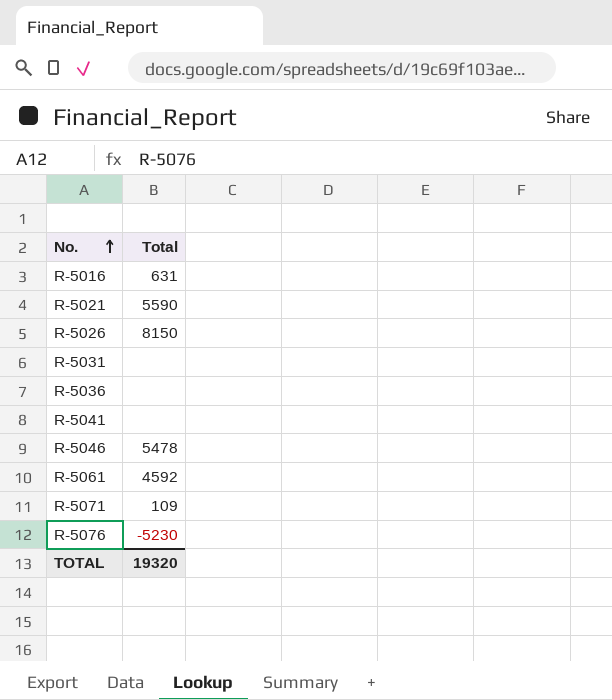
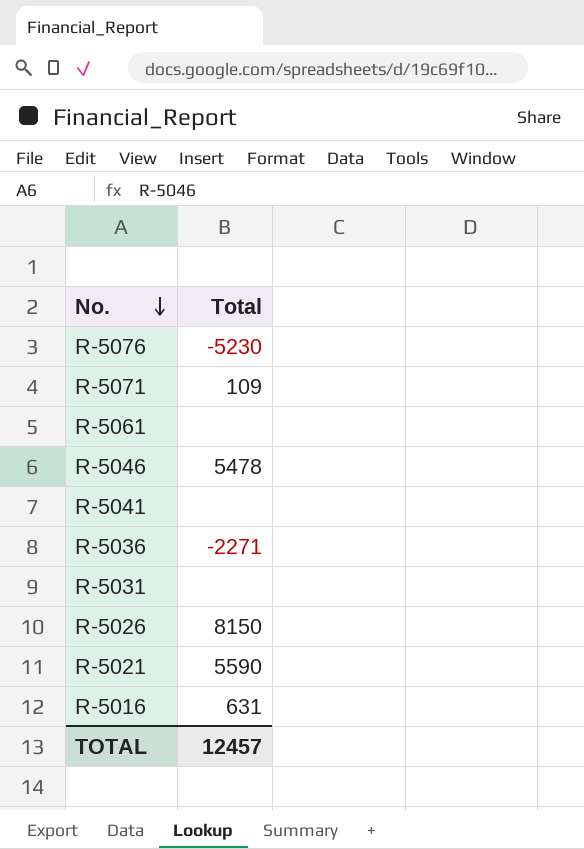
row order: No. ascending -> No. descending
R-5061 | Total: 4592 -> none
R-5036 | Total: none -> -2271
TOTAL | Total: 19320 -> 12457

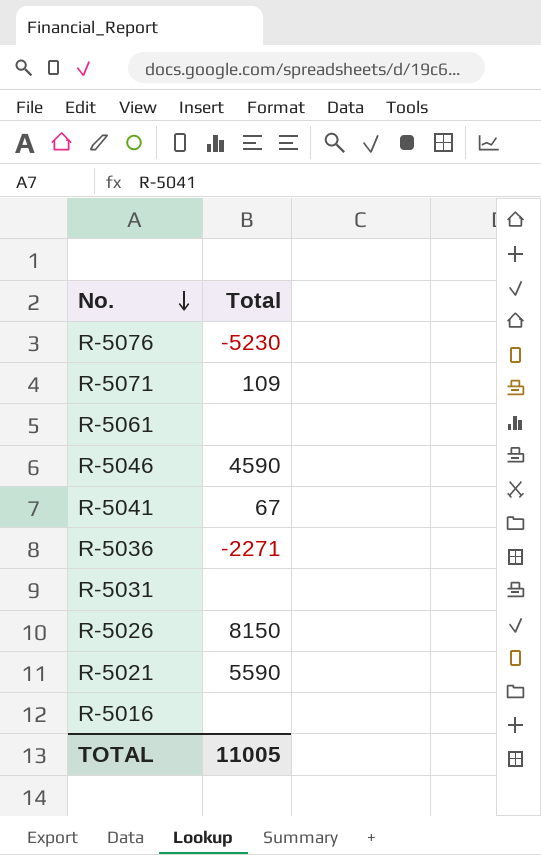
R-5046 | Total: 5478 -> 4590
R-5041 | Total: none -> 67
R-5016 | Total: 631 -> none
TOTAL | Total: 12457 -> 11005

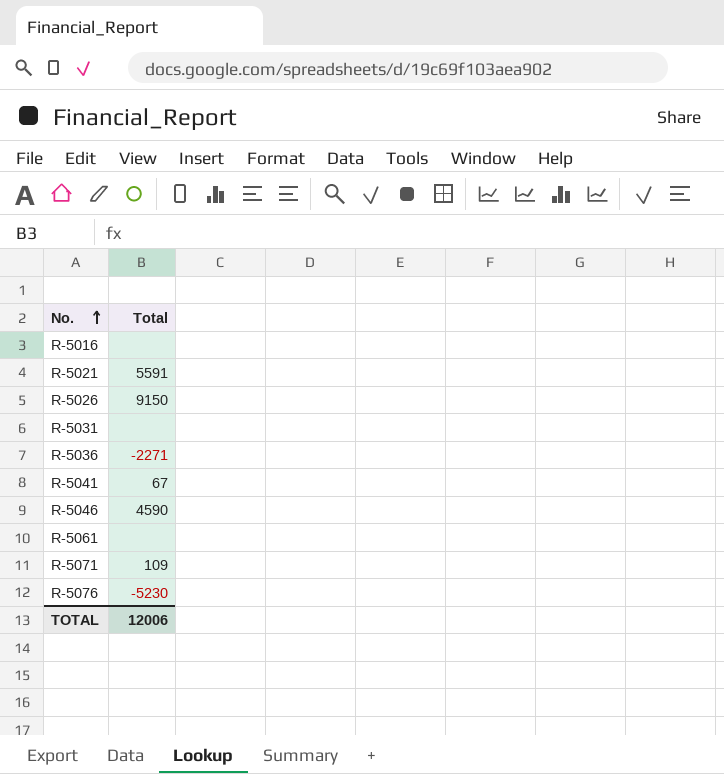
row order: No. descending -> No. ascending
R-5021 | Total: 5590 -> 5591
R-5026 | Total: 8150 -> 9150
TOTAL | Total: 11005 -> 12006

